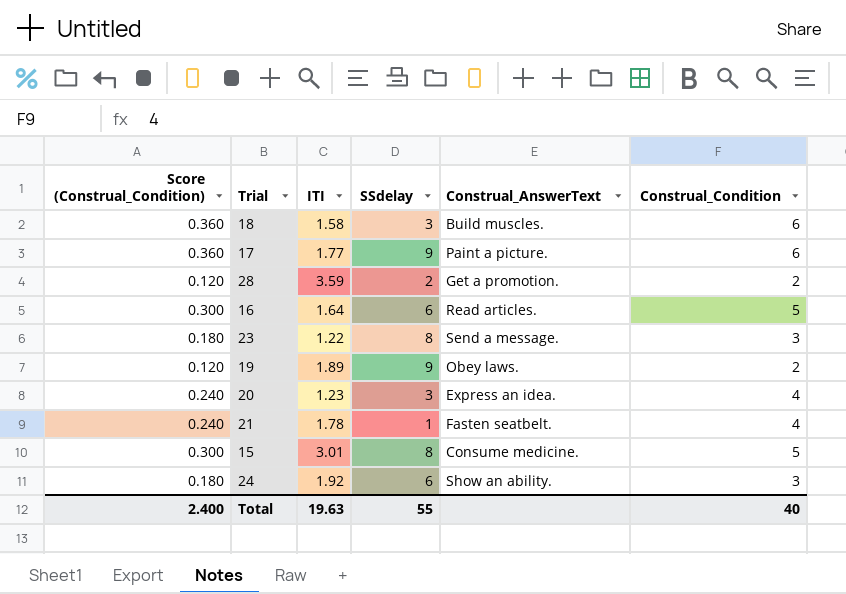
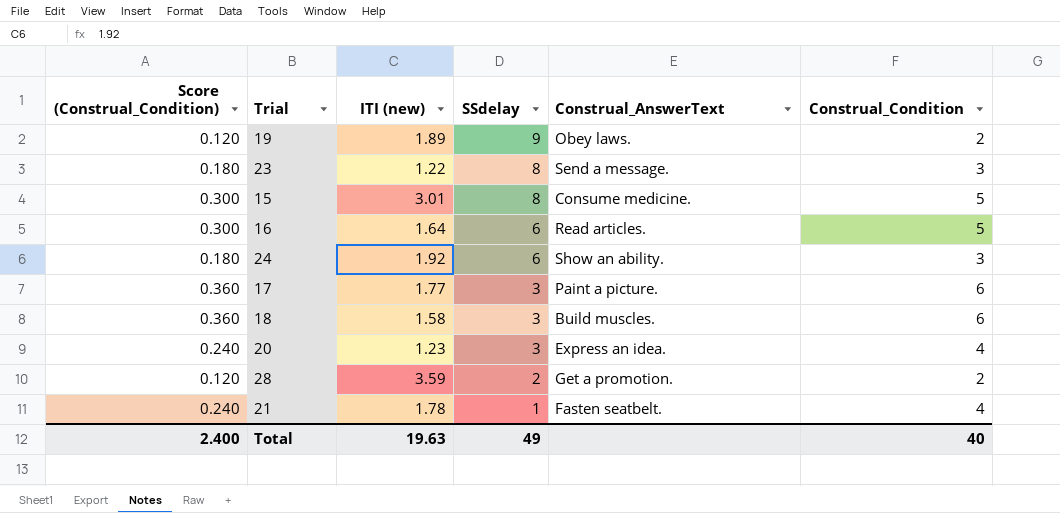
row order: none -> SSdelay descending
column name: ITI -> ITI (new)
17 | SSdelay: 9 -> 3
Total | SSdelay: 55 -> 49

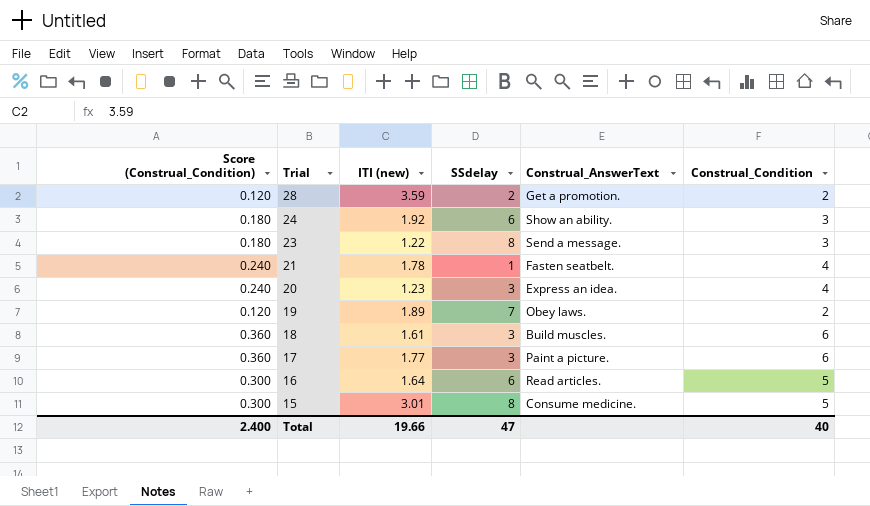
row order: SSdelay descending -> Trial descending
19 | SSdelay: 9 -> 7
18 | ITI (new): 1.58 -> 1.61
Total | ITI (new): 19.63 -> 19.66
Total | SSdelay: 49 -> 47

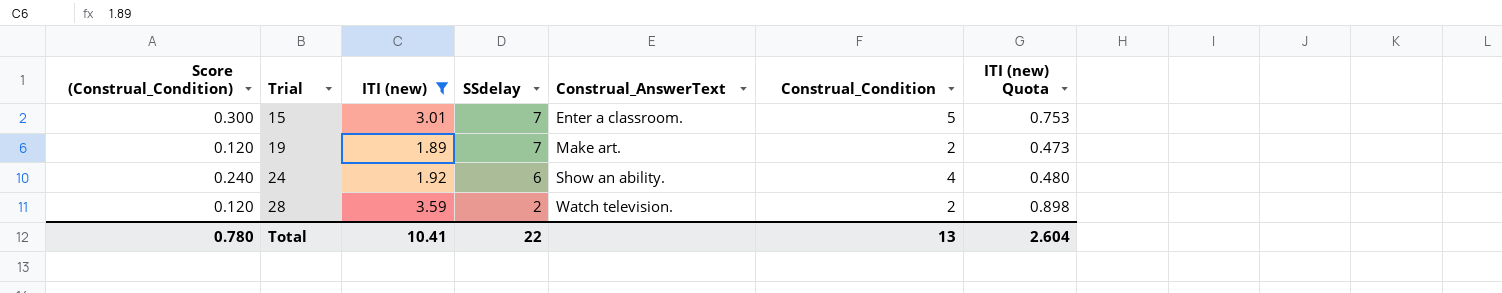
filter: none -> ITI (new) >= 1.89
row order: Trial descending -> Trial ascending
column ITI (new) Quota | formula: none -> [ITI (new)] * 0.25
15 | SSdelay: 8 -> 7
15 | Construal_AnswerText: Consume medicine. -> Enter a classroom.
19 | Construal_AnswerText: Obey laws. -> Make art.
24 | Score (Construal_Condition): 0.180 -> 0.240
24 | Construal_Condition: 3 -> 4
28 | Construal_AnswerText: Get a promotion. -> Watch television.
Total | Score (Construal_Condition): 2.400 -> 0.780
Total | ITI (new): 19.66 -> 10.41
Total | SSdelay: 47 -> 22
Total | Construal_Condition: 40 -> 13

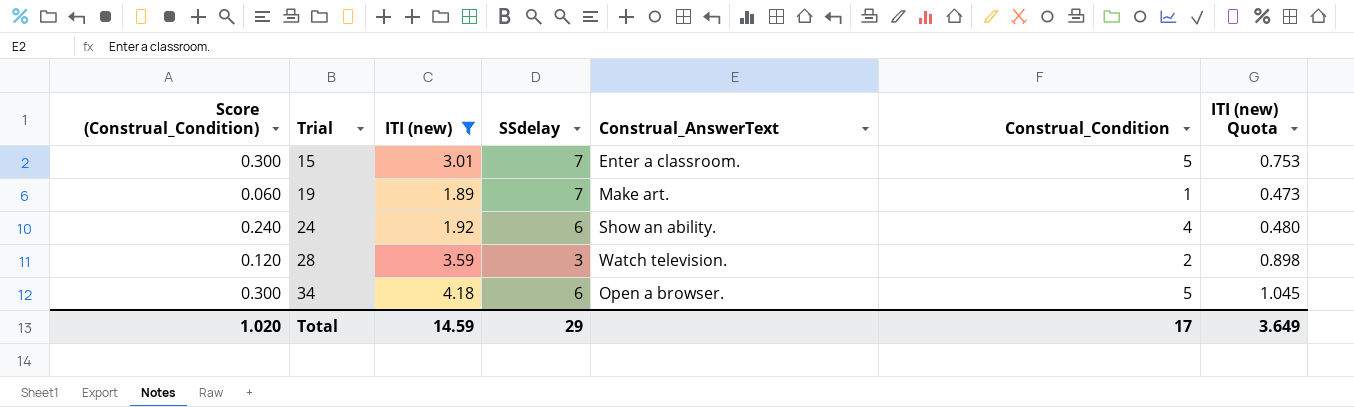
19 | Score (Construal_Condition): 0.120 -> 0.060
19 | Construal_Condition: 2 -> 1
28 | SSdelay: 2 -> 3
row 34: none -> 0.300 | 4.18 | 6 | Open a browser. | 5 | 1.045
Total | Score (Construal_Condition): 0.780 -> 1.020
Total | ITI (new): 10.41 -> 14.59
Total | SSdelay: 22 -> 29
Total | Construal_Condition: 13 -> 17
Total | ITI (new) Quota: 2.604 -> 3.649

